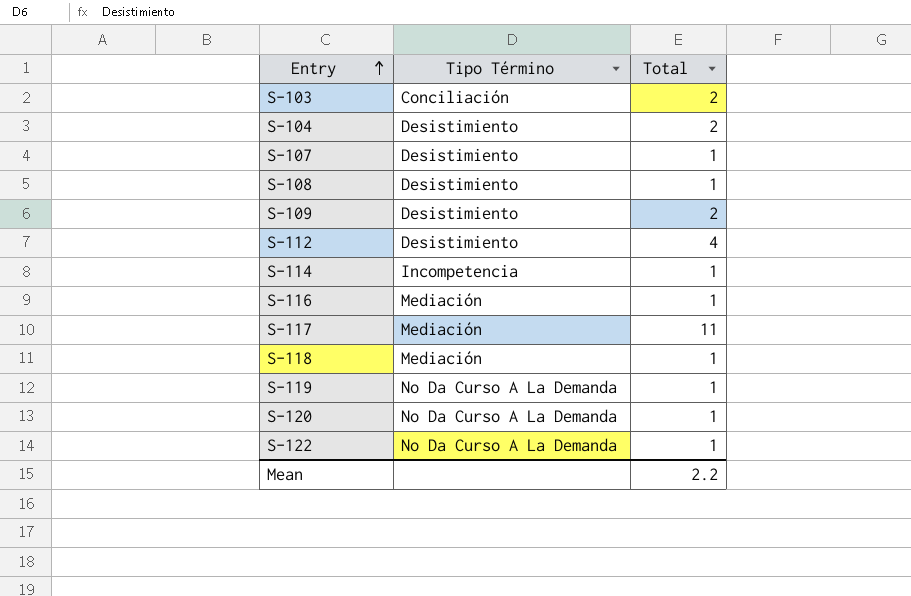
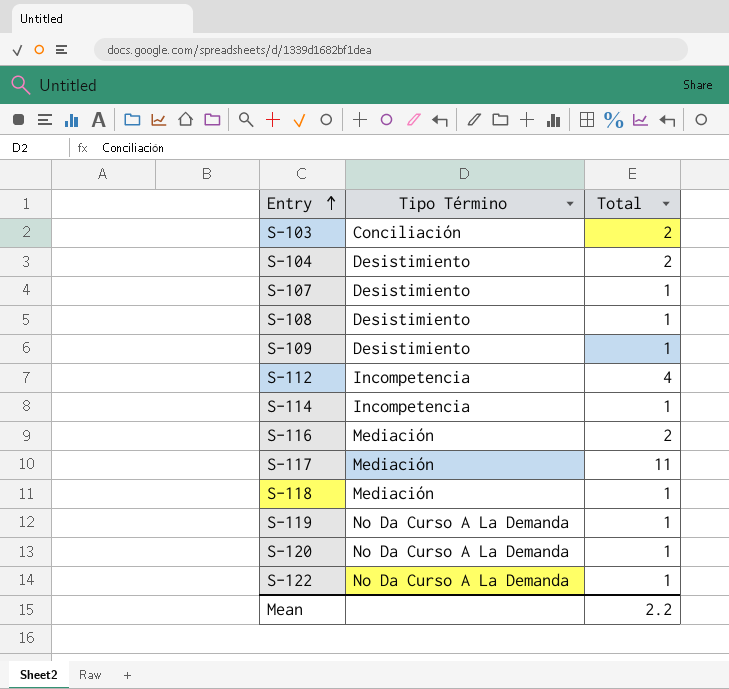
S-109 | Total: 2 -> 1
S-112 | Tipo Término: Desistimiento -> Incompetencia
S-116 | Total: 1 -> 2

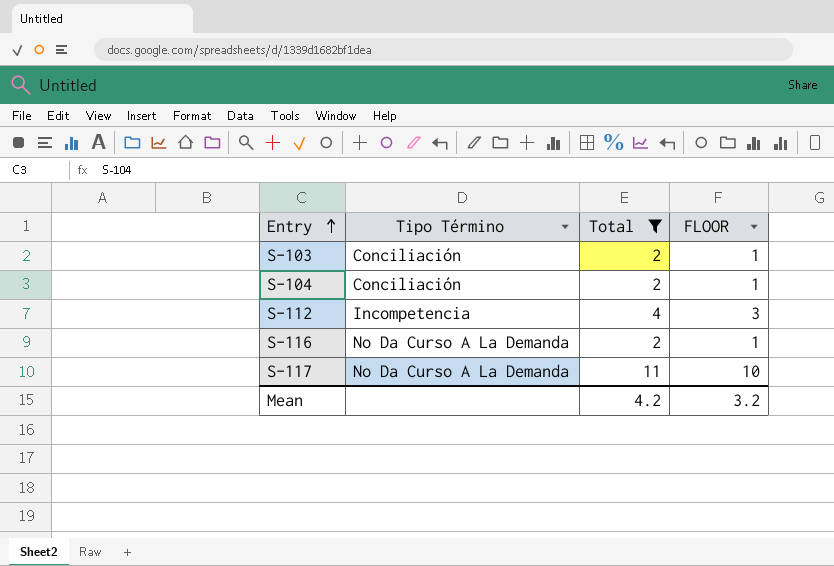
filter: none -> Total != 1
column FLOOR | formula: none -> [Total] - 1
S-104 | Tipo Término: Desistimiento -> Conciliación
S-116 | Tipo Término: Mediación -> No Da Curso A La Demanda
S-117 | Tipo Término: Mediación -> No Da Curso A La Demanda
Mean | Total: 2.2 -> 4.2

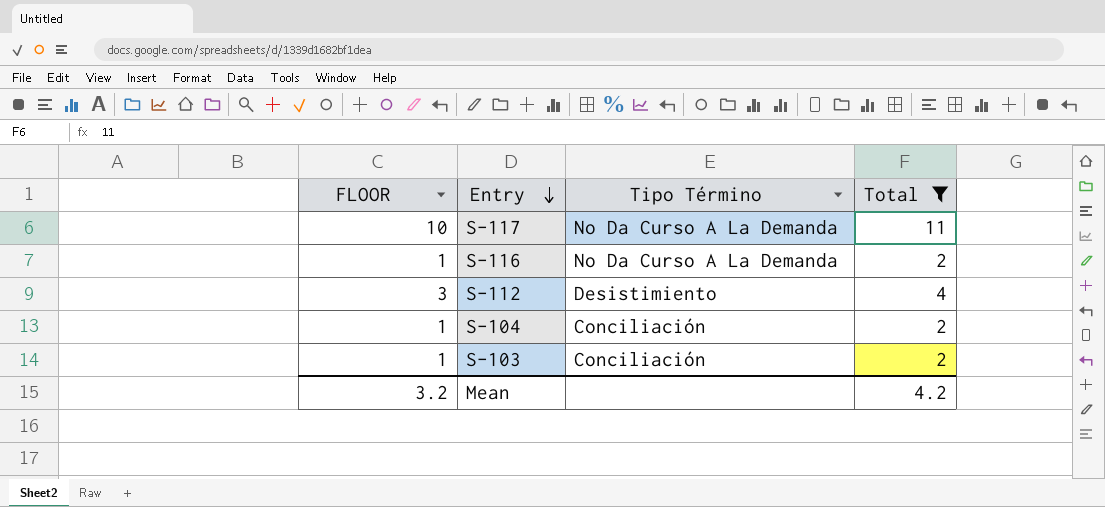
row order: Entry ascending -> Entry descending
column FLOOR | position: 4 -> 1
S-112 | Tipo Término: Incompetencia -> Desistimiento

